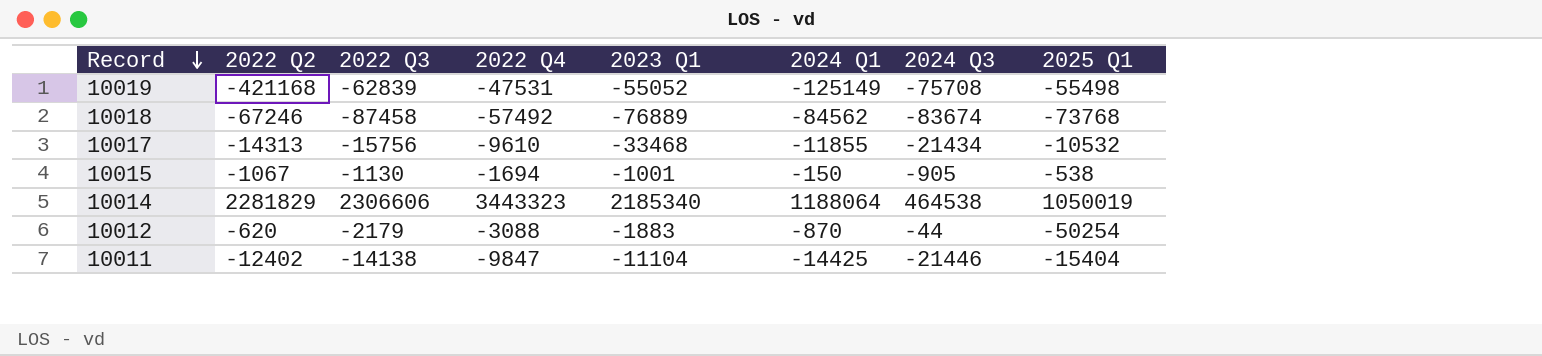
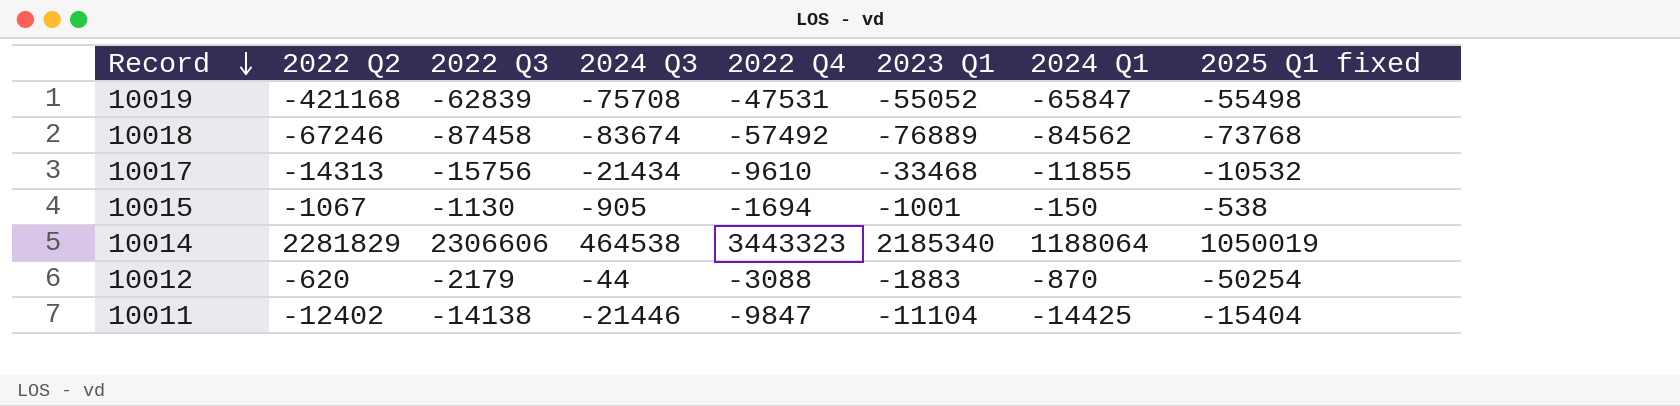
column 2024 Q3 | position: 7 -> 4
column name: 2025 Q1 -> 2025 Q1 fixed
10019 | 2024 Q1: -125149 -> -65847

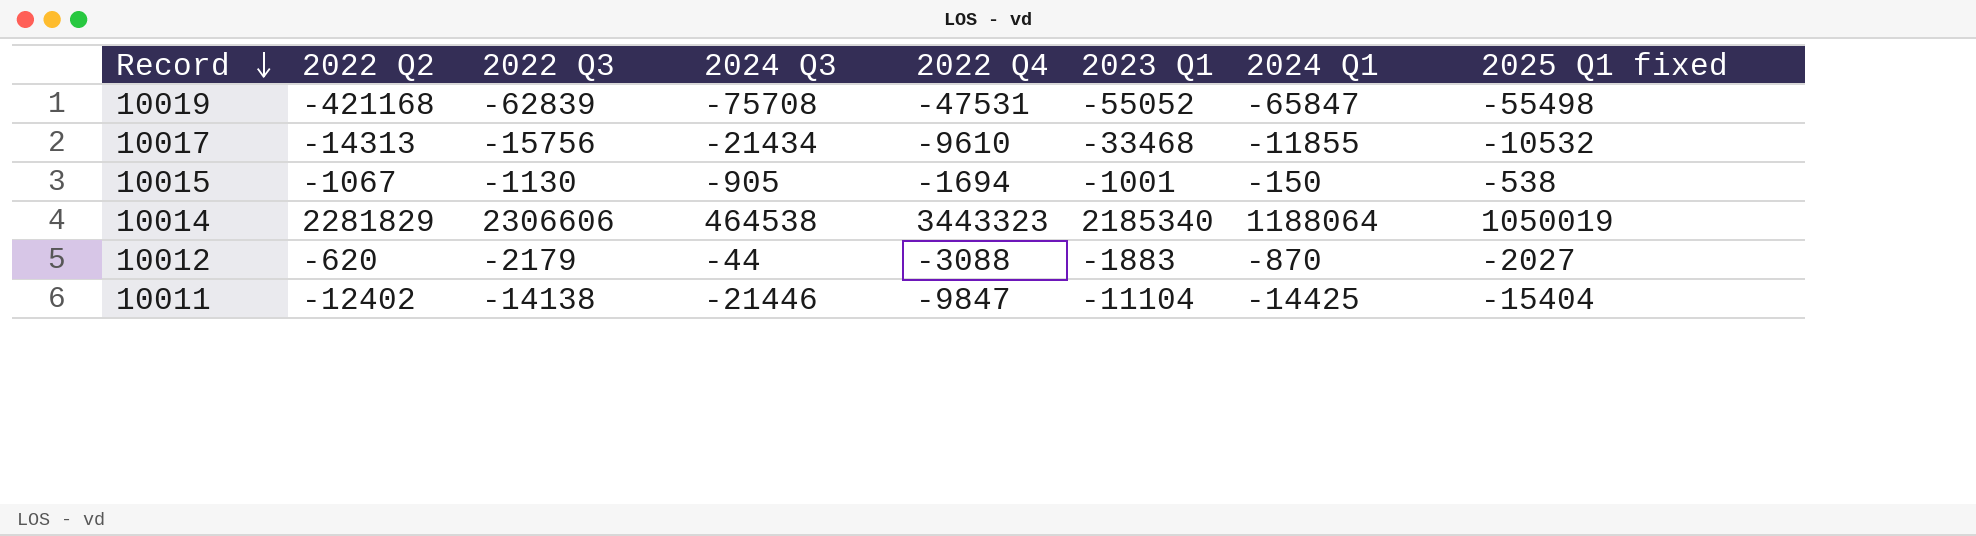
row 10018: -67246 | -87458 | -83674 | -57492 | -76889 | -84562 | -73768 -> none
10012 | 2025 Q1 fixed: -50254 -> -2027

